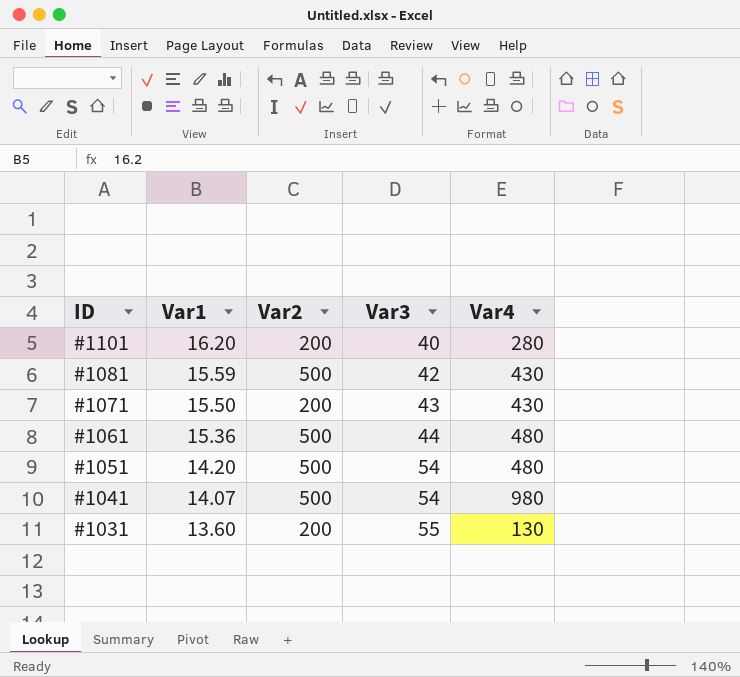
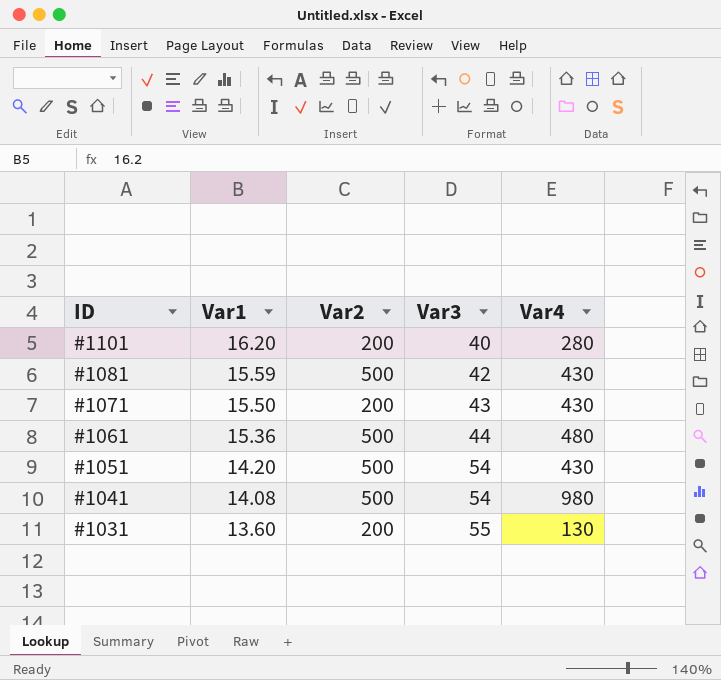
#1051 | Var4: 480 -> 430
#1041 | Var1: 14.07 -> 14.08

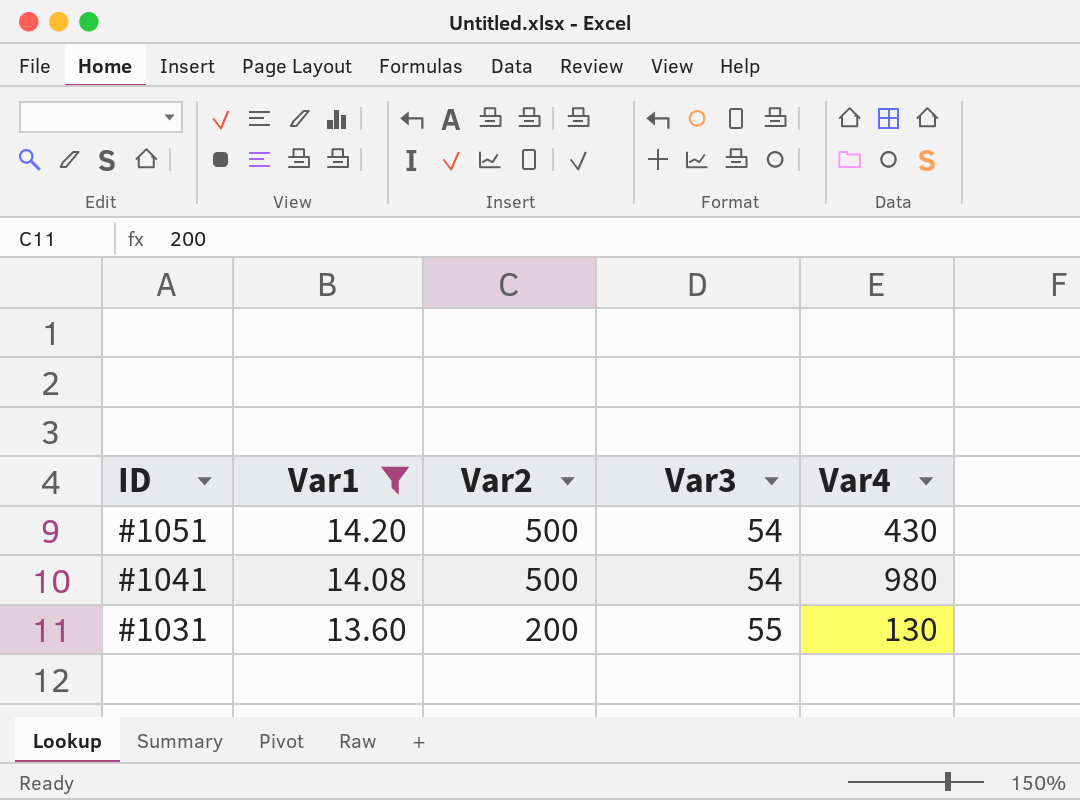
filter: none -> Var1 <= 14.20

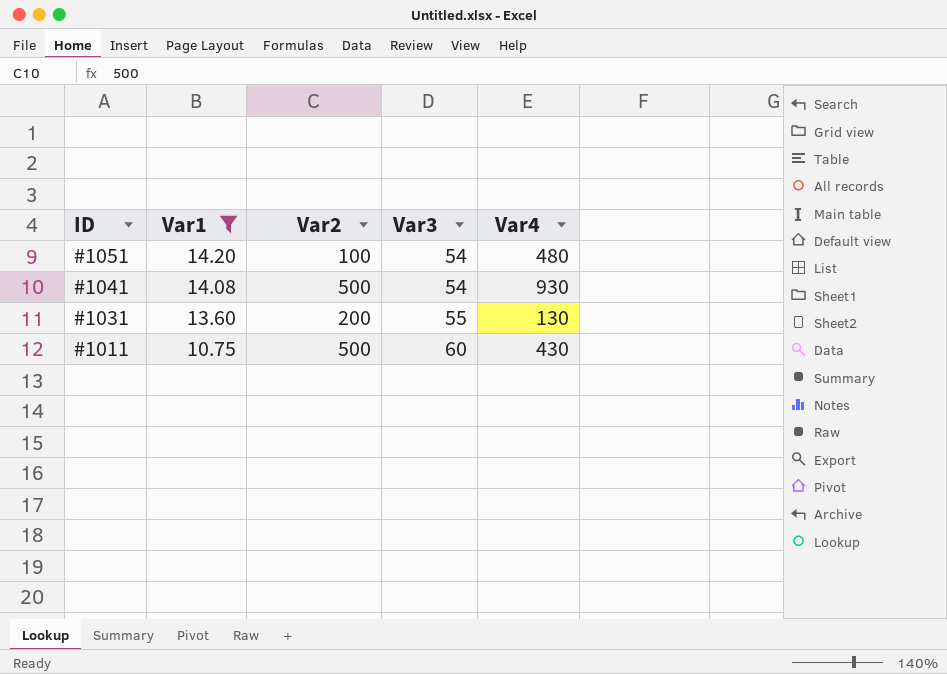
#1051 | Var2: 500 -> 100
#1051 | Var4: 430 -> 480
#1041 | Var4: 980 -> 930
row #1011: none -> 10.75 | 500 | 60 | 430

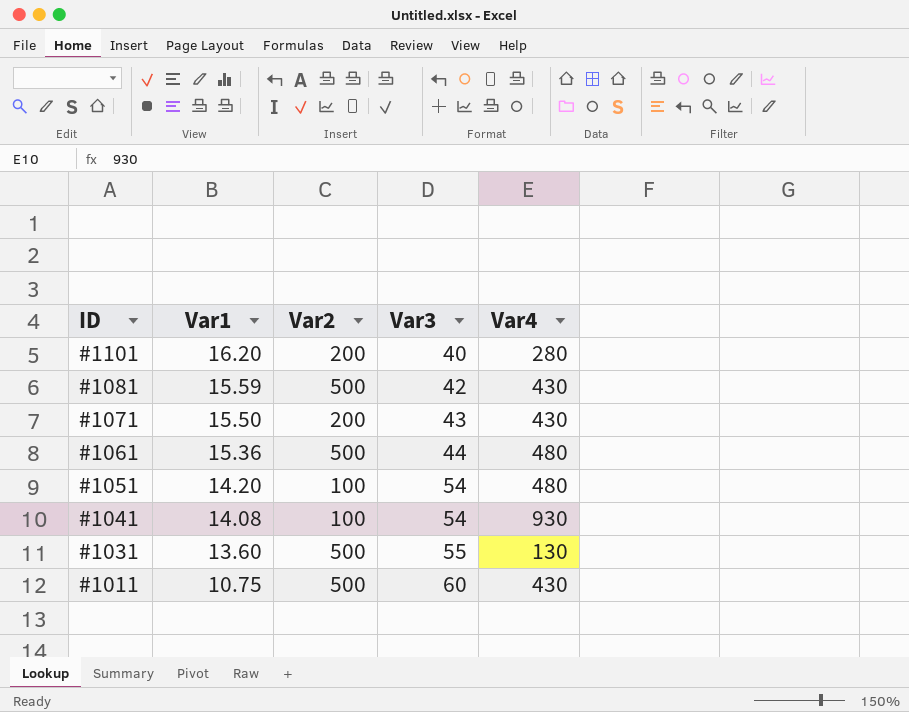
filter: Var1 <= 14.20 -> none
#1041 | Var2: 500 -> 100
#1031 | Var2: 200 -> 500

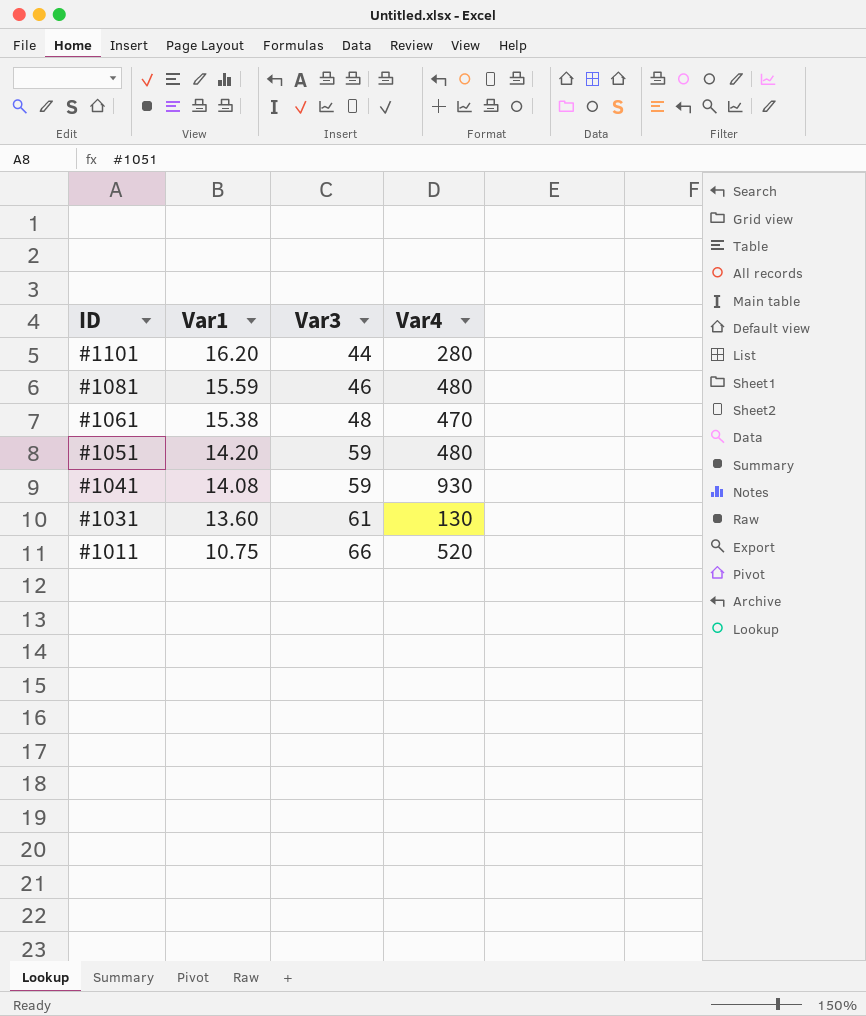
column Var2 | position: 3 -> none
row #1071: 15.50 | 200 | 43 | 430 -> none
#1101 | Var3: 40 -> 44
#1081 | Var3: 42 -> 46
#1081 | Var4: 430 -> 480
#1061 | Var1: 15.36 -> 15.38
#1061 | Var3: 44 -> 48
#1061 | Var4: 480 -> 470
#1051 | Var3: 54 -> 59
#1041 | Var3: 54 -> 59
#1031 | Var3: 55 -> 61
#1011 | Var3: 60 -> 66
#1011 | Var4: 430 -> 520

